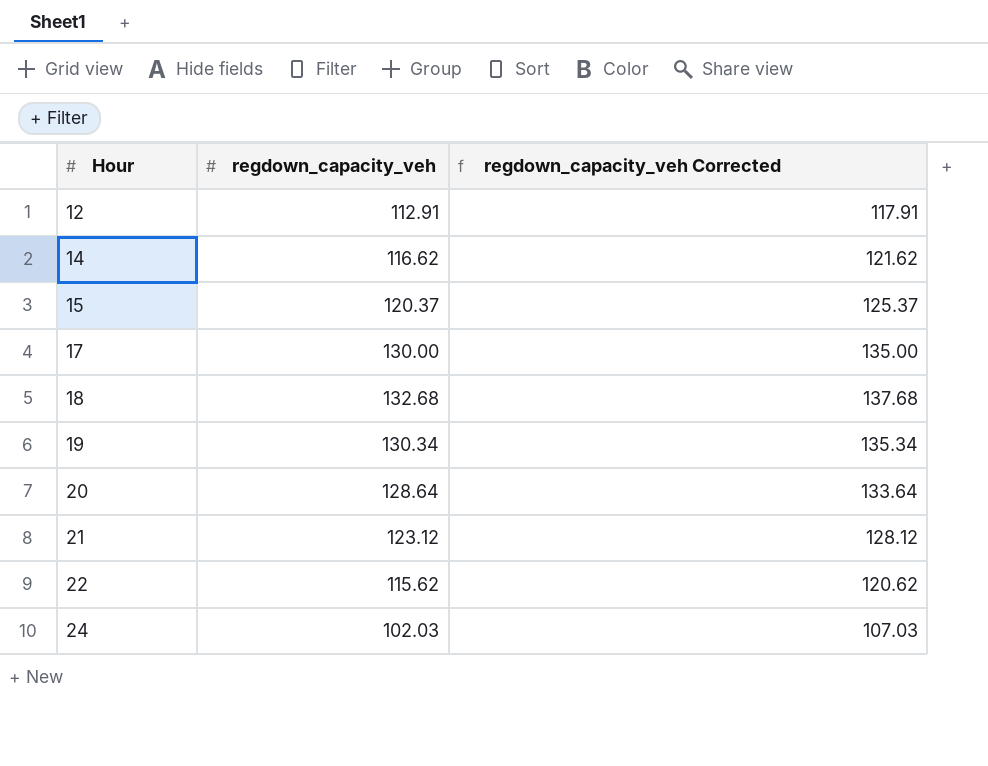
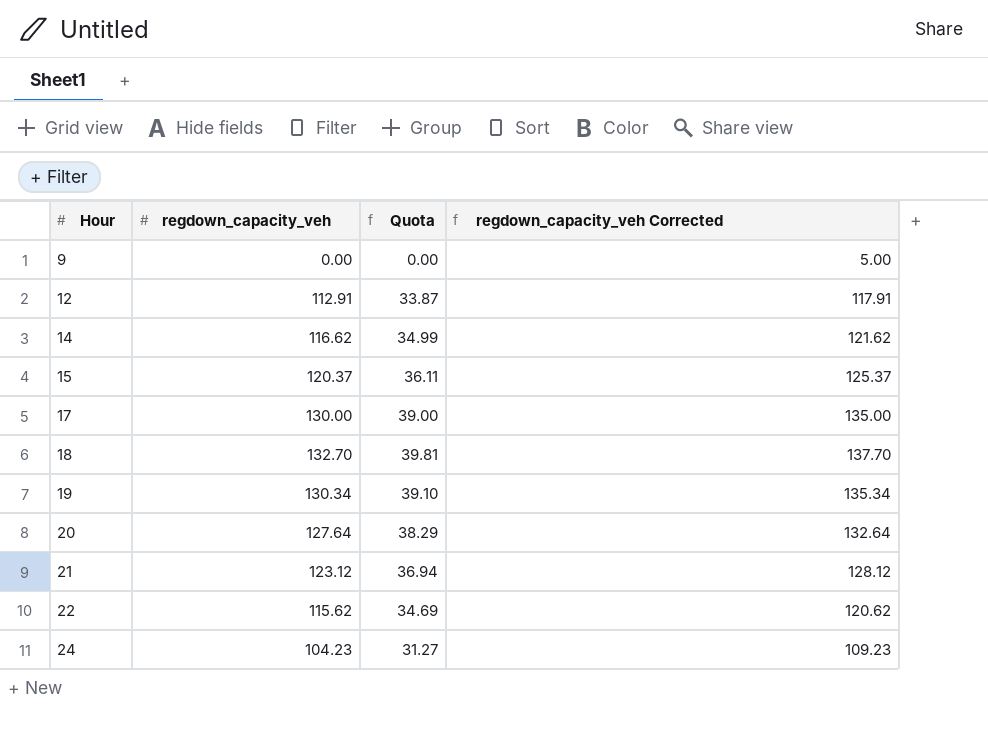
column Quota | formula: none -> [regdown_capacity_veh] * 0.3
row 9: none -> 0.00 | 0.00 | 5.00
18 | regdown_capacity_veh: 132.68 -> 132.70
18 | regdown_capacity_veh Corrected: 137.68 -> 137.70
20 | regdown_capacity_veh: 128.64 -> 127.64
20 | regdown_capacity_veh Corrected: 133.64 -> 132.64
24 | regdown_capacity_veh: 102.03 -> 104.23
24 | regdown_capacity_veh Corrected: 107.03 -> 109.23

